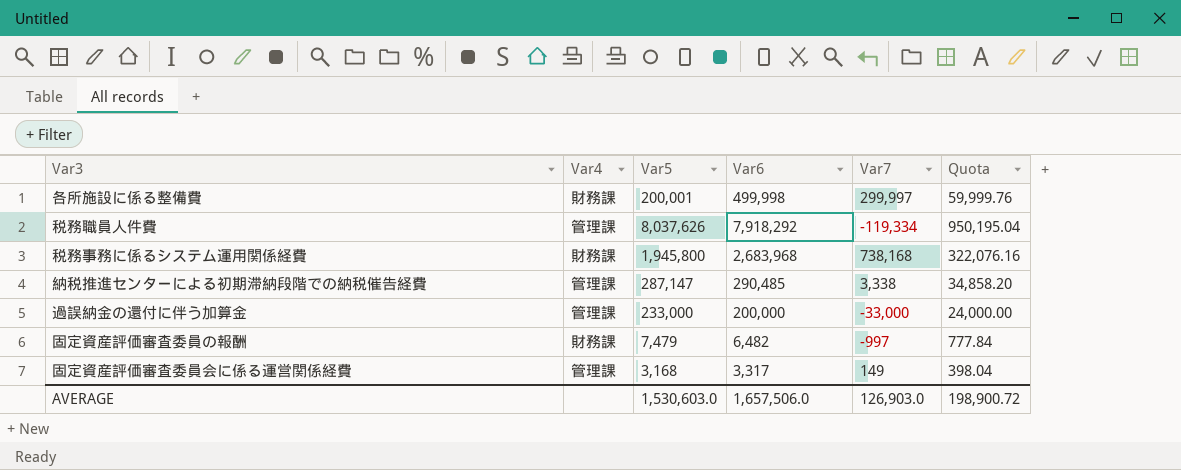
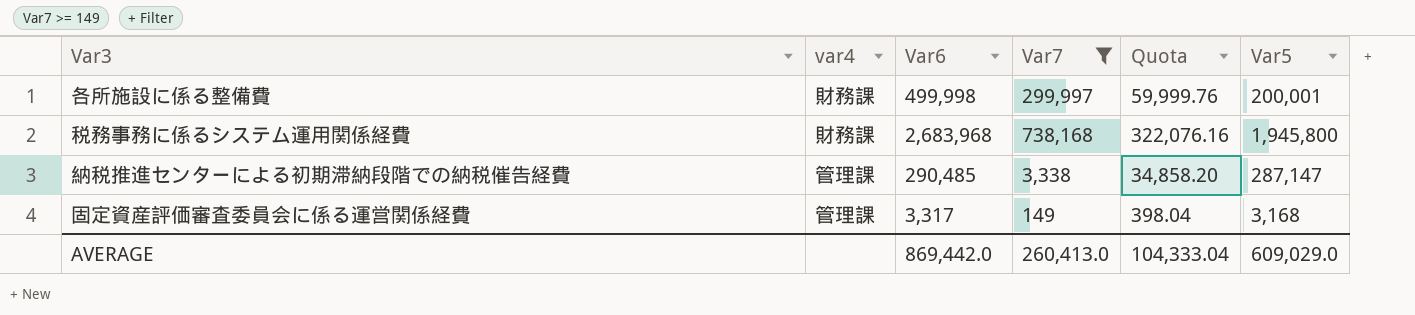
filter: none -> Var7 >= 149
column name: Var4 -> var4
column Var5 | position: 3 -> 6
AVERAGE | Var6: 1,657,506.0 -> 869,442.0
AVERAGE | Var7: 126,903.0 -> 260,413.0
AVERAGE | Quota: 198,900.72 -> 104,333.04
AVERAGE | Var5: 1,530,603.0 -> 609,029.0

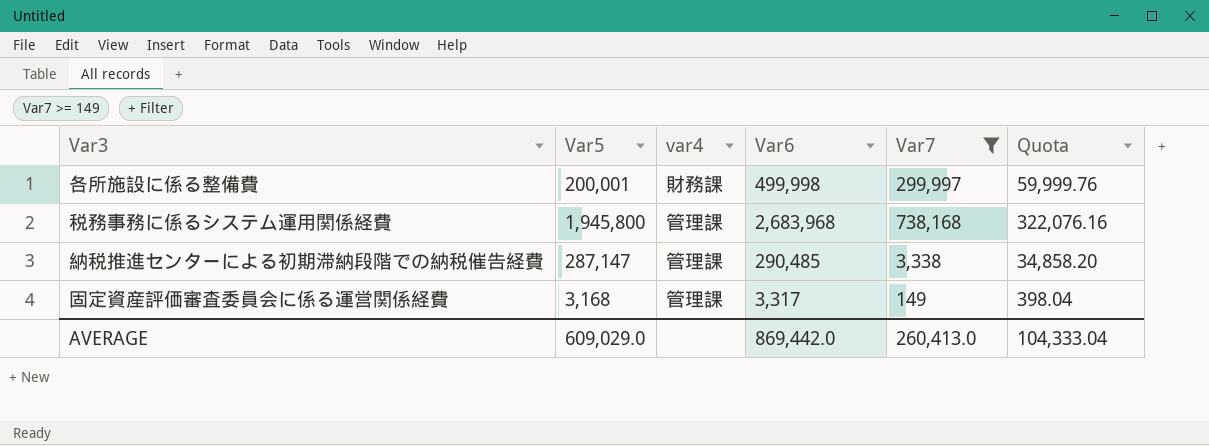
column Var5 | position: 6 -> 2
税務事務に係るシステム運用関係経費 | var4: 財務課 -> 管理課

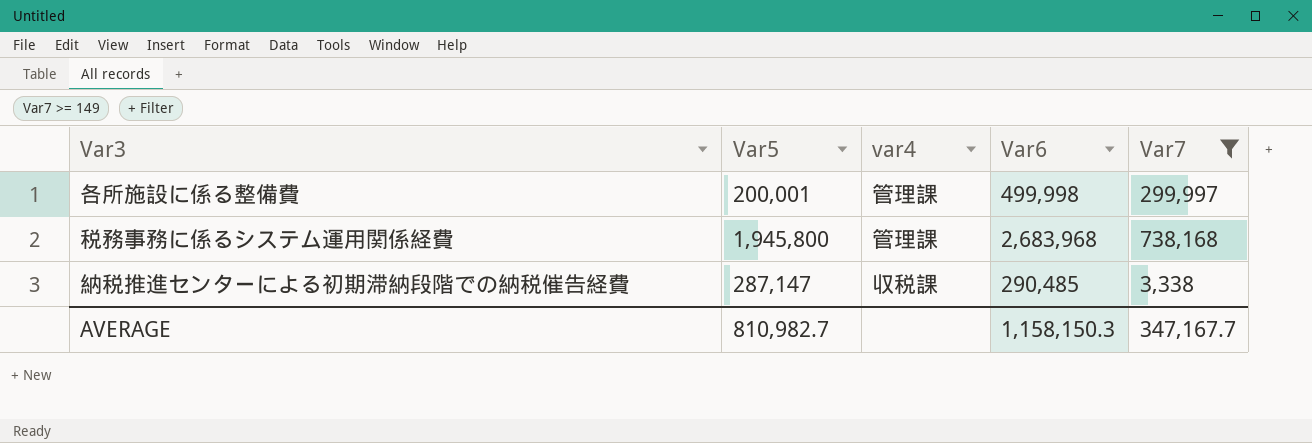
column Quota | formula: [Var6] * 0.12 -> none
row 固定資産評価審査委員会に係る運営関係経費: 3,168 | 管理課 | 3,317 | 149 | 398.04 -> none
各所施設に係る整備費 | var4: 財務課 -> 管理課
納税推進センターによる初期滞納段階での納税催告経費 | var4: 管理課 -> 収税課
AVERAGE | Var5: 609,029.0 -> 810,982.7
AVERAGE | Var6: 869,442.0 -> 1,158,150.3
AVERAGE | Var7: 260,413.0 -> 347,167.7

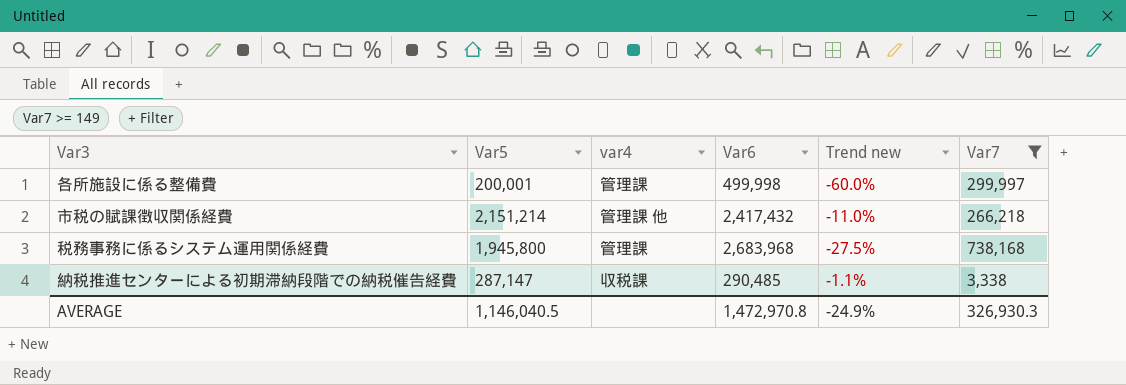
column Trend new | formula: none -> ([Var5] - [Var6]) / [Var6]
row 市税の賦課徴収関係経費: none -> 2,151,214 | 管理課 他 | 2,417,432 | -11.0% | 266,218
AVERAGE | Var5: 810,982.7 -> 1,146,040.5
AVERAGE | Var6: 1,158,150.3 -> 1,472,970.8
AVERAGE | Var7: 347,167.7 -> 326,930.3

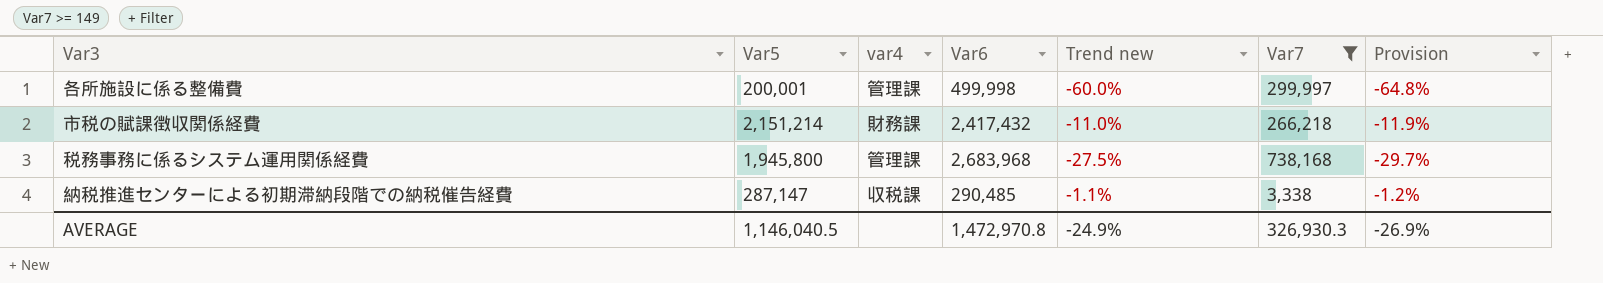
column Provision | formula: none -> [Trend new] * 1.08
市税の賦課徴収関係経費 | var4: 管理課 他 -> 財務課

